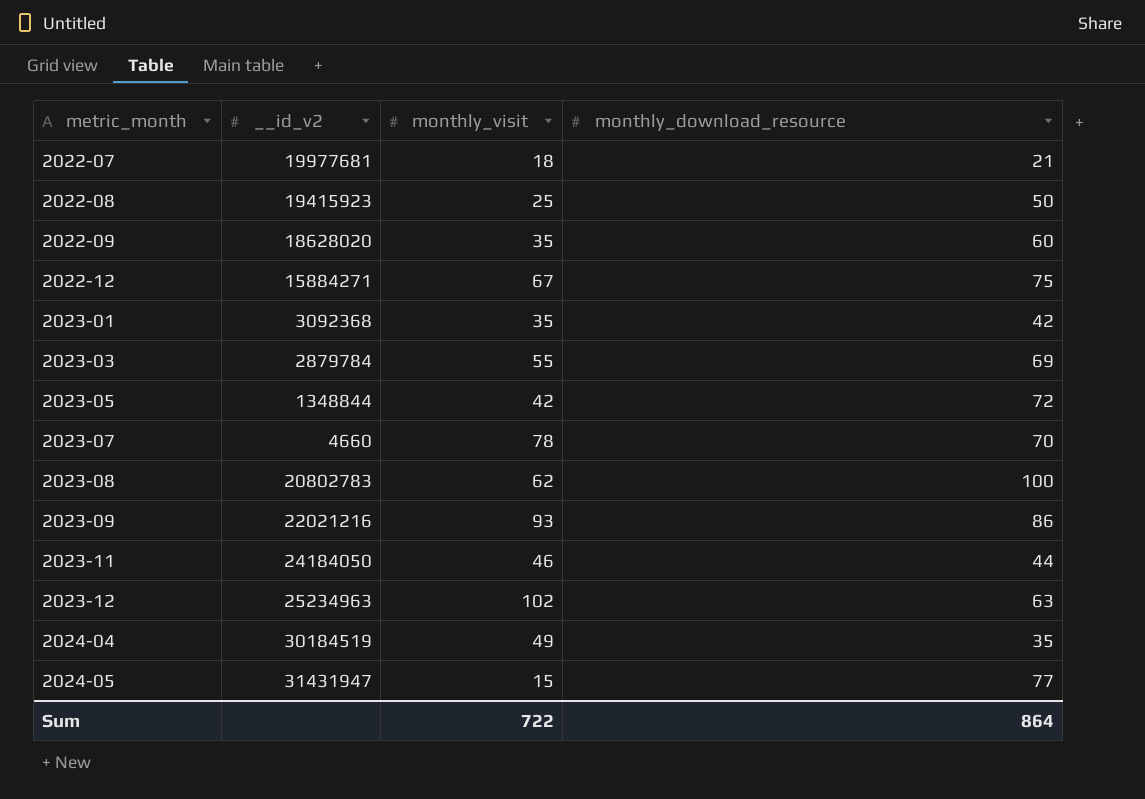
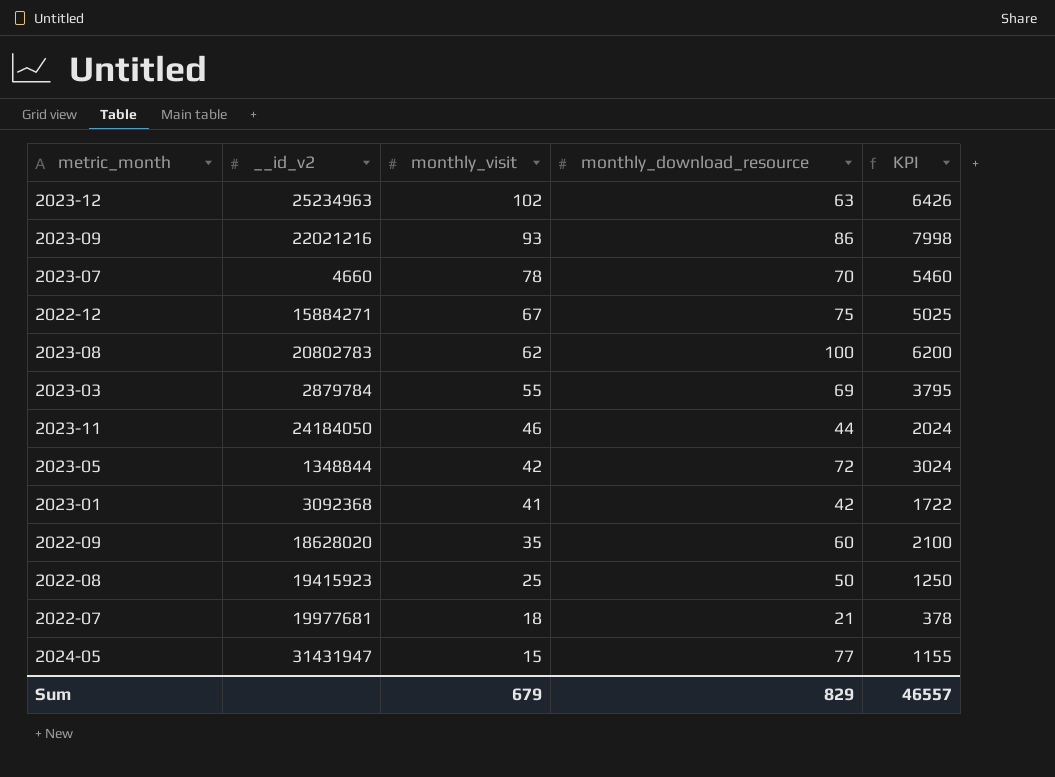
row order: metric_month ascending -> monthly_visit descending
column KPI | formula: none -> [monthly_visit] * [monthly_download_resource]
row 2024-04: 30184519 | 49 | 35 -> none
2023-01 | monthly_visit: 35 -> 41
Sum | monthly_visit: 722 -> 679
Sum | monthly_download_resource: 864 -> 829

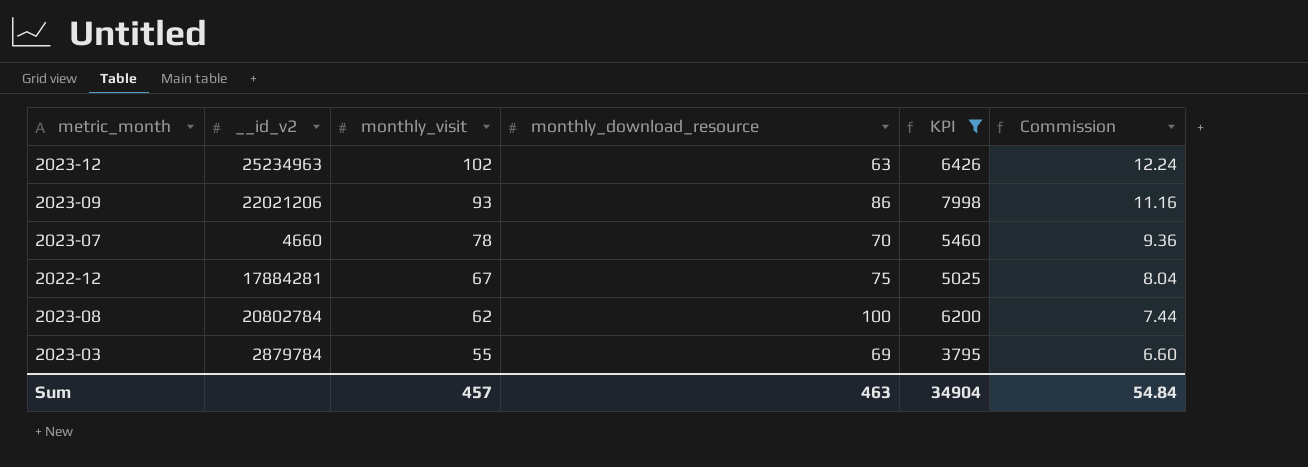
filter: none -> KPI >= 3795
column Commission | formula: none -> [monthly_visit] * 0.12
2023-09 | __id_v2: 22021216 -> 22021206
2022-12 | __id_v2: 15884271 -> 17884281
2023-08 | __id_v2: 20802783 -> 20802784
Sum | monthly_visit: 679 -> 457
Sum | monthly_download_resource: 829 -> 463
Sum | KPI: 46557 -> 34904

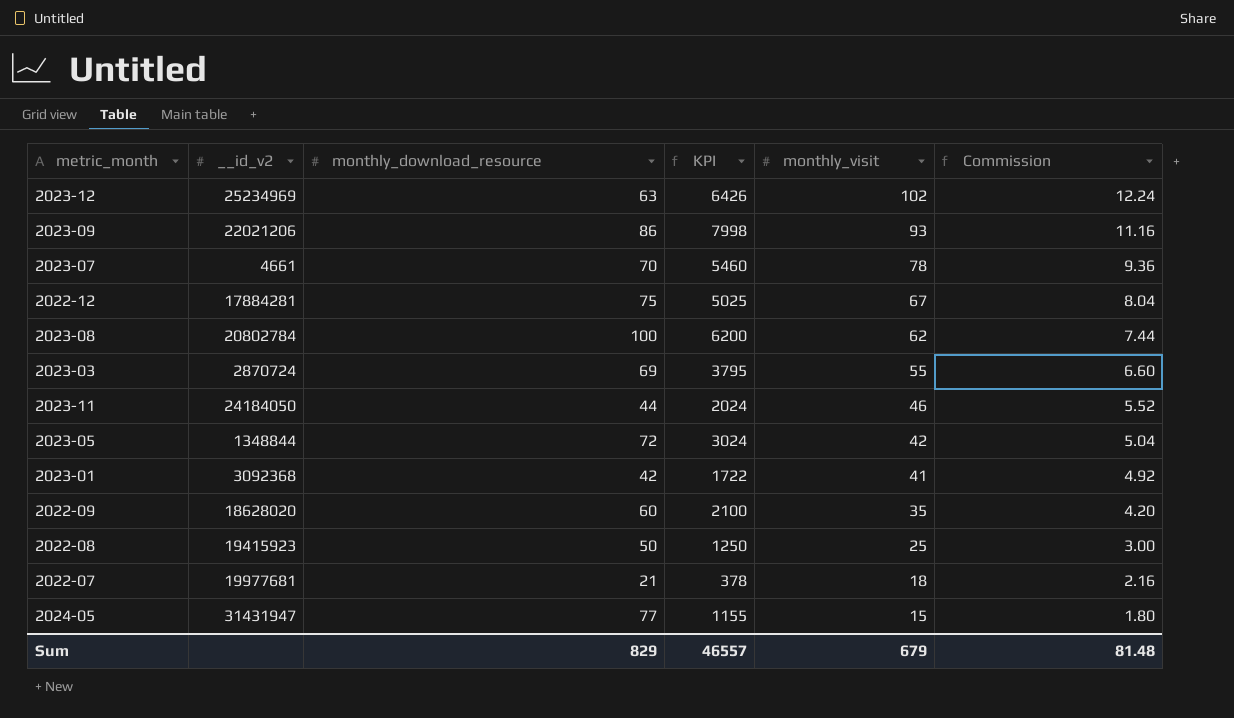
filter: KPI >= 3795 -> none
column monthly_visit | position: 3 -> 5
2023-12 | __id_v2: 25234963 -> 25234969
2023-07 | __id_v2: 4660 -> 4661
2023-03 | __id_v2: 2879784 -> 2870724
Sum | monthly_download_resource: 463 -> 829
Sum | KPI: 34904 -> 46557
Sum | monthly_visit: 457 -> 679
Sum | Commission: 54.84 -> 81.48

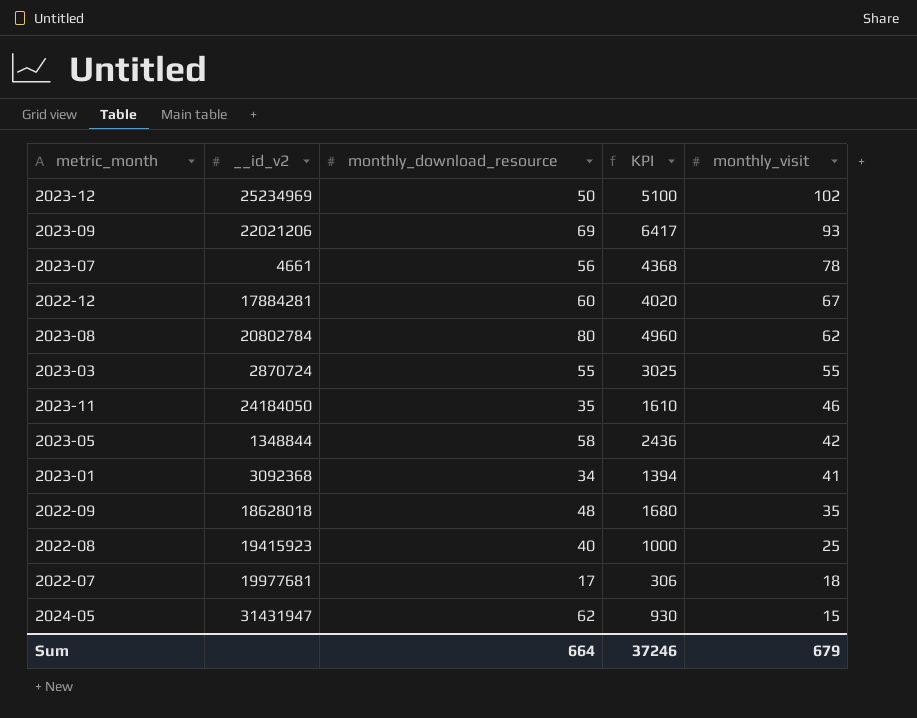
column Commission | formula: [monthly_visit] * 0.12 -> none
2023-12 | monthly_download_resource: 63 -> 50
2023-12 | KPI: 6426 -> 5100
2023-09 | monthly_download_resource: 86 -> 69
2023-09 | KPI: 7998 -> 6417
2023-07 | monthly_download_resource: 70 -> 56
2023-07 | KPI: 5460 -> 4368
2022-12 | monthly_download_resource: 75 -> 60
2022-12 | KPI: 5025 -> 4020
2023-08 | monthly_download_resource: 100 -> 80
2023-08 | KPI: 6200 -> 4960
2023-03 | monthly_download_resource: 69 -> 55
2023-03 | KPI: 3795 -> 3025
2023-11 | monthly_download_resource: 44 -> 35
2023-11 | KPI: 2024 -> 1610
2023-05 | monthly_download_resource: 72 -> 58
2023-05 | KPI: 3024 -> 2436
2023-01 | monthly_download_resource: 42 -> 34
2023-01 | KPI: 1722 -> 1394
2022-09 | __id_v2: 18628020 -> 18628018
2022-09 | monthly_download_resource: 60 -> 48
2022-09 | KPI: 2100 -> 1680
2022-08 | monthly_download_resource: 50 -> 40
2022-08 | KPI: 1250 -> 1000
2022-07 | monthly_download_resource: 21 -> 17
2022-07 | KPI: 378 -> 306
2024-05 | monthly_download_resource: 77 -> 62
2024-05 | KPI: 1155 -> 930
Sum | monthly_download_resource: 829 -> 664
Sum | KPI: 46557 -> 37246

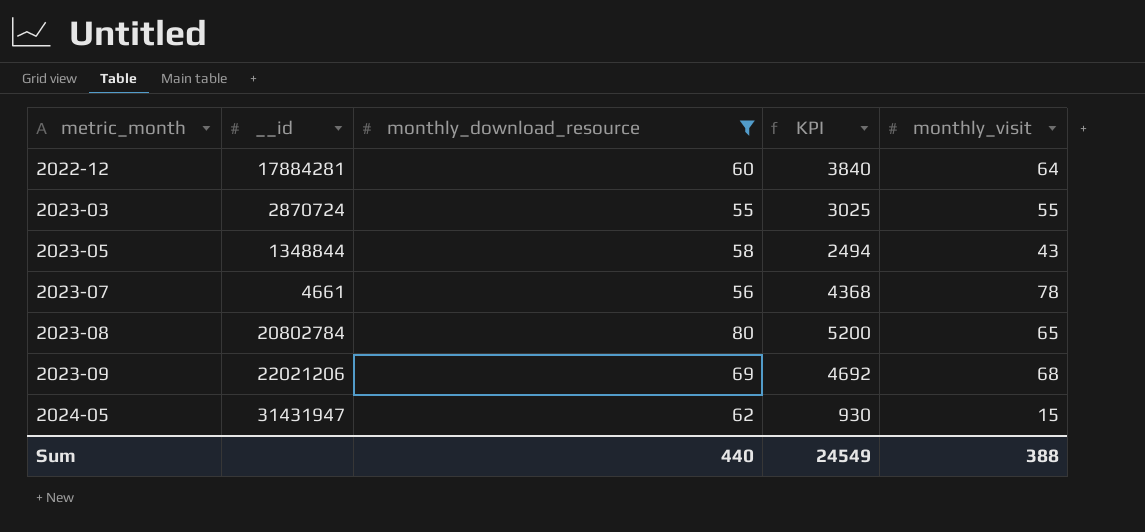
filter: none -> monthly_download_resource >= 55
row order: monthly_visit descending -> metric_month ascending
column name: __id_v2 -> __id
2022-12 | KPI: 4020 -> 3840
2022-12 | monthly_visit: 67 -> 64
2023-05 | KPI: 2436 -> 2494
2023-05 | monthly_visit: 42 -> 43
2023-08 | KPI: 4960 -> 5200
2023-08 | monthly_visit: 62 -> 65
2023-09 | KPI: 6417 -> 4692
2023-09 | monthly_visit: 93 -> 68
Sum | monthly_download_resource: 664 -> 440
Sum | KPI: 37246 -> 24549
Sum | monthly_visit: 679 -> 388

